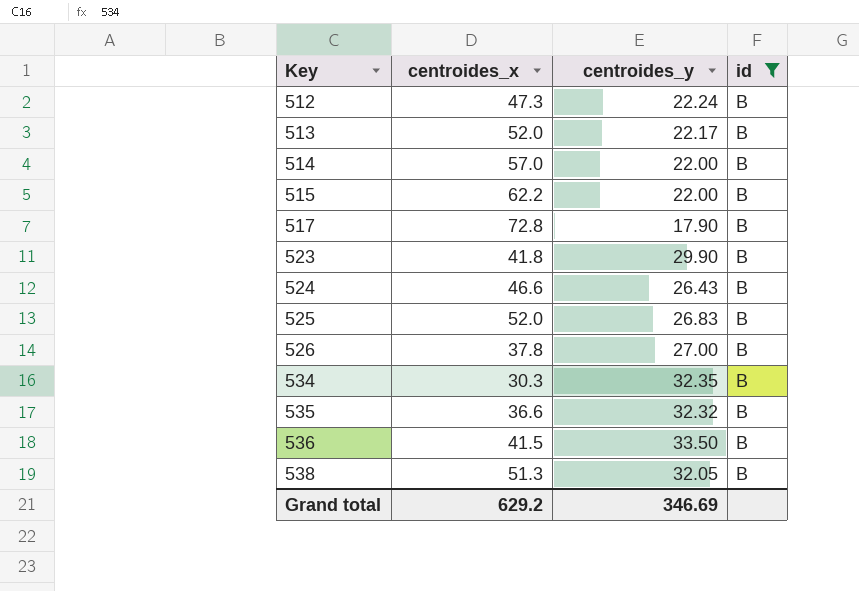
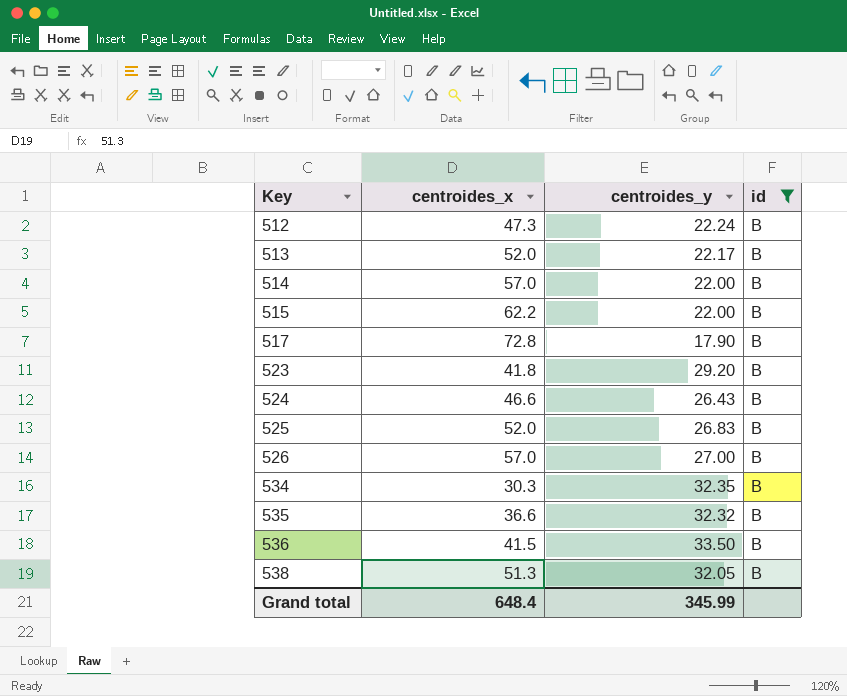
523 | centroides_y: 29.90 -> 29.20
526 | centroides_x: 37.8 -> 57.0
Grand total | centroides_x: 629.2 -> 648.4
Grand total | centroides_y: 346.69 -> 345.99

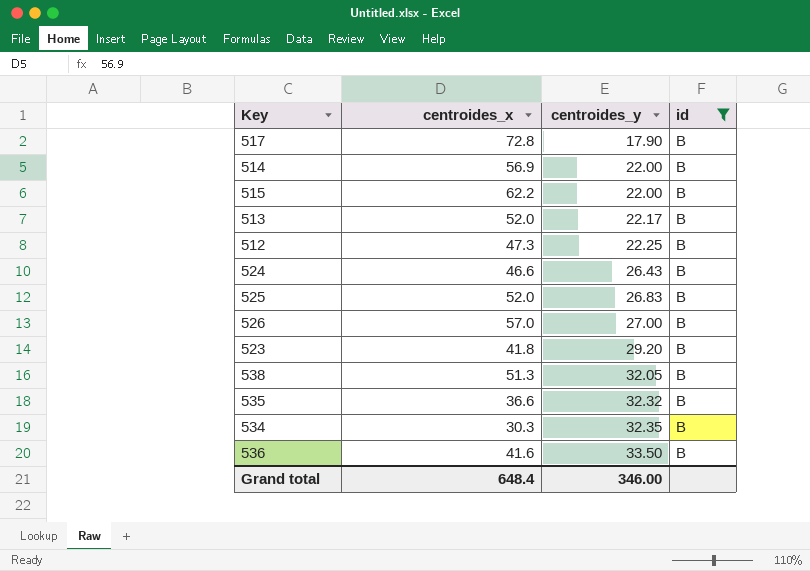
row order: Key ascending -> centroides_y ascending
514 | centroides_x: 57.0 -> 56.9
512 | centroides_y: 22.24 -> 22.25
536 | centroides_x: 41.5 -> 41.6
Grand total | centroides_y: 345.99 -> 346.00

